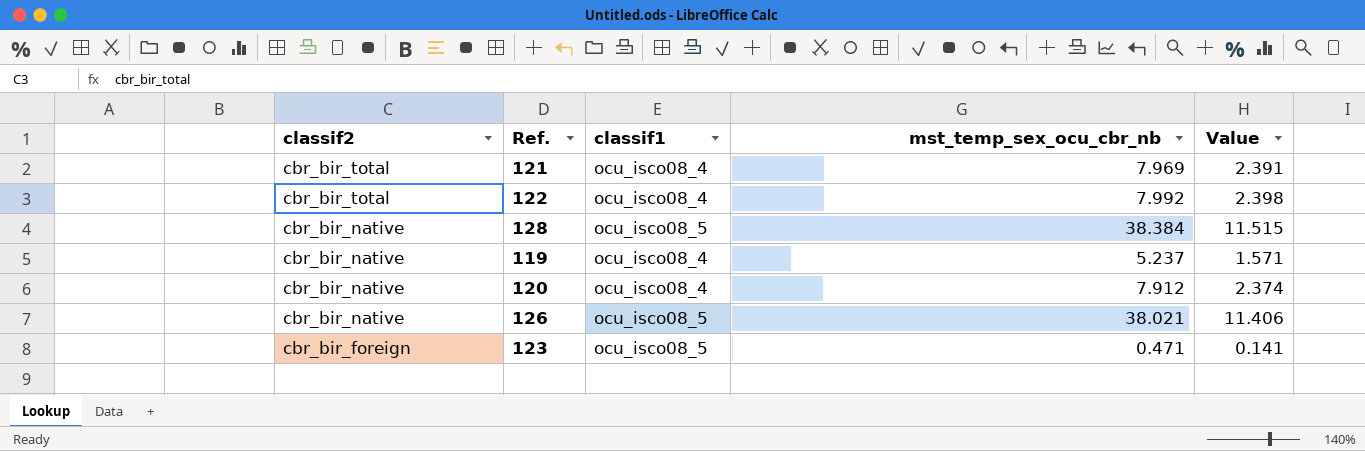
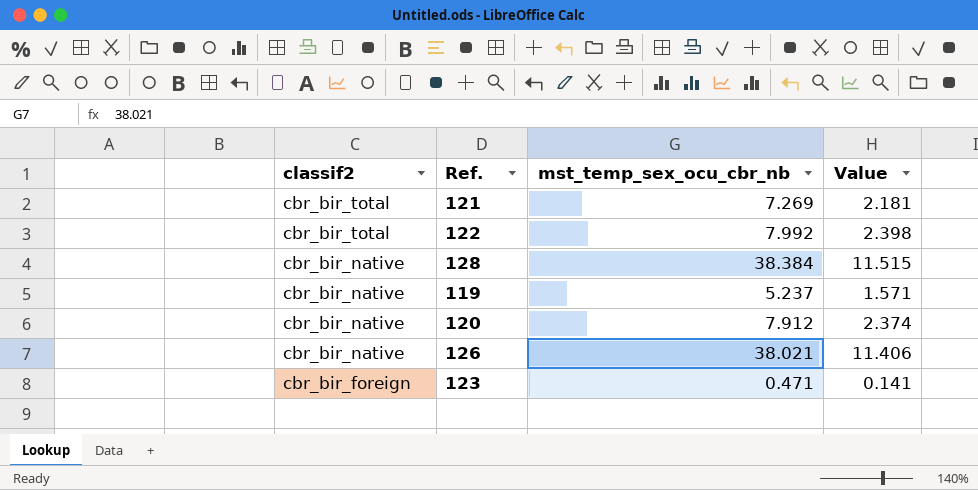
column classif1 | position: 3 -> none
121 | mst_temp_sex_ocu_cbr_nb: 7.969 -> 7.269
121 | Value: 2.391 -> 2.181

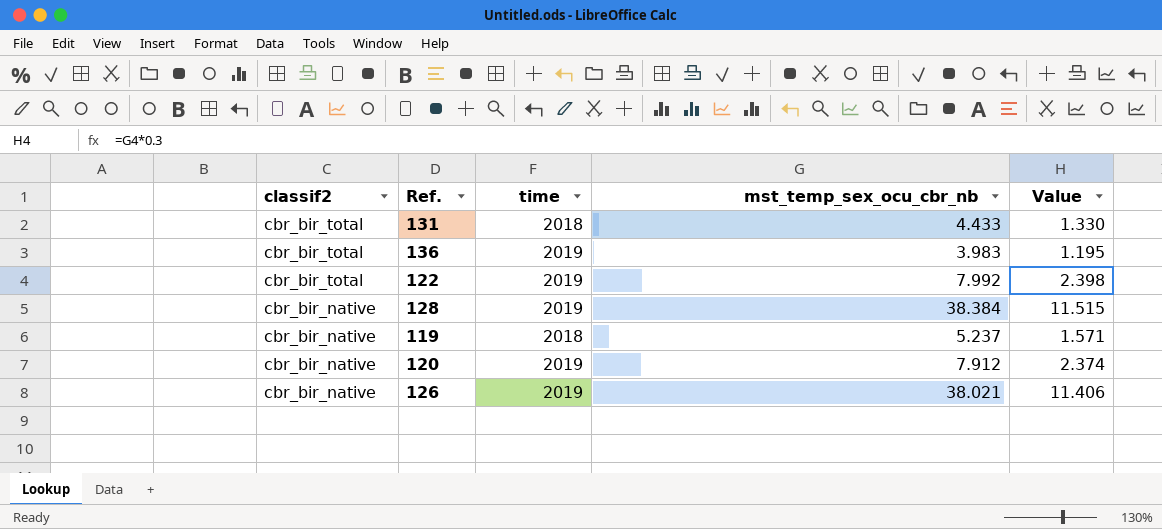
column time | position: none -> 3
row 121: cbr_bir_total | 7.269 | 2.181 -> none
row 123: cbr_bir_foreign | 0.471 | 0.141 -> none
row 131: none -> cbr_bir_total | 2018 | 4.433 | 1.330
row 136: none -> cbr_bir_total | 2019 | 3.983 | 1.195

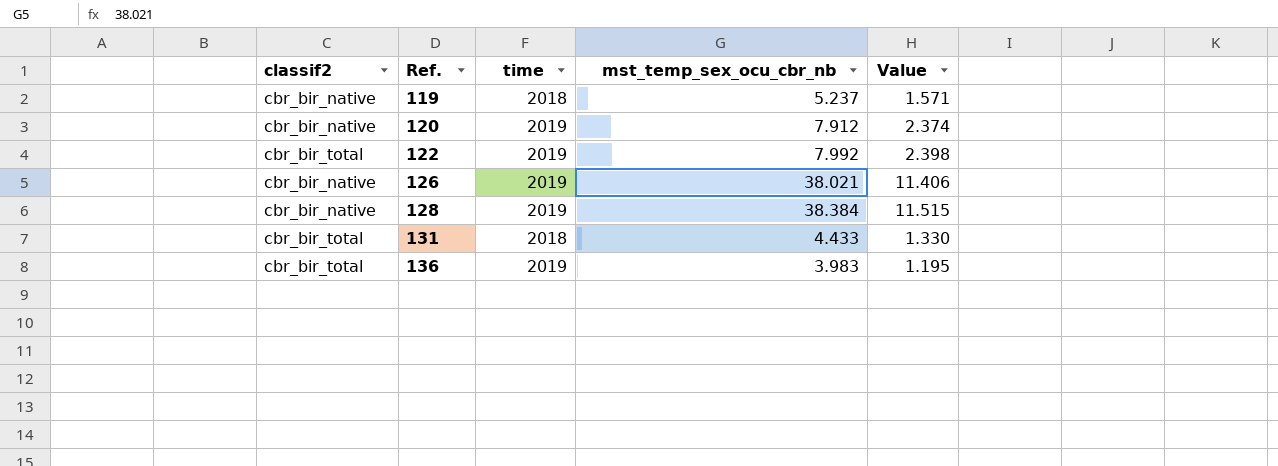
row order: classif2 descending -> Ref. ascending

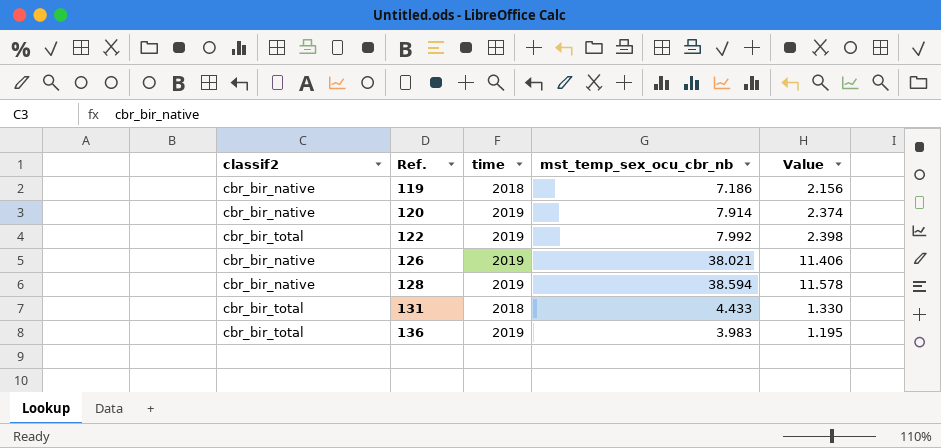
119 | mst_temp_sex_ocu_cbr_nb: 5.237 -> 7.186
119 | Value: 1.571 -> 2.156
120 | mst_temp_sex_ocu_cbr_nb: 7.912 -> 7.914
128 | mst_temp_sex_ocu_cbr_nb: 38.384 -> 38.594
128 | Value: 11.515 -> 11.578

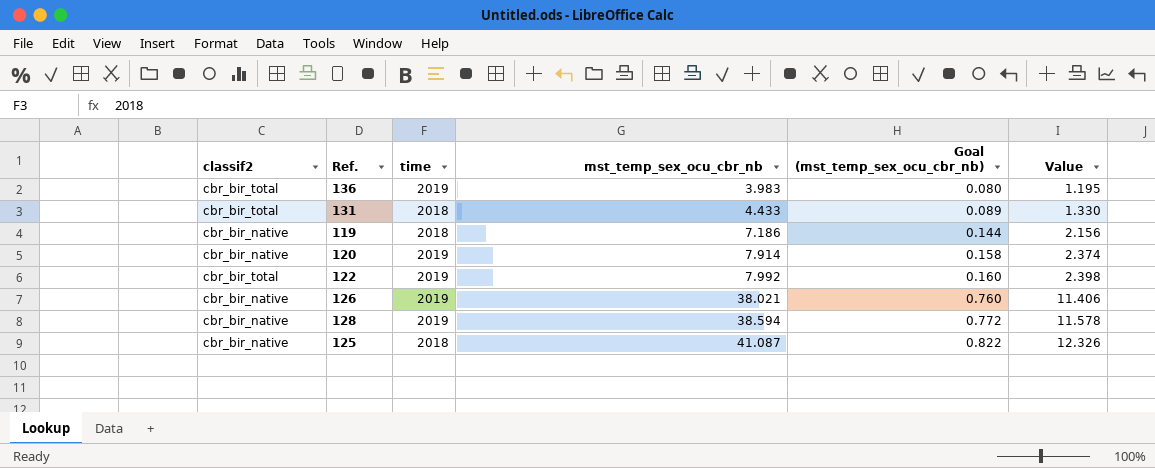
row order: Ref. ascending -> mst_temp_sex_ocu_cbr_nb ascending
column Goal (mst_temp_sex_ocu_cbr_nb) | formula: none -> [mst_temp_sex_ocu_cbr_nb] * 0.02
row 125: none -> cbr_bir_native | 2018 | 41.087 | 0.822 | 12.326

